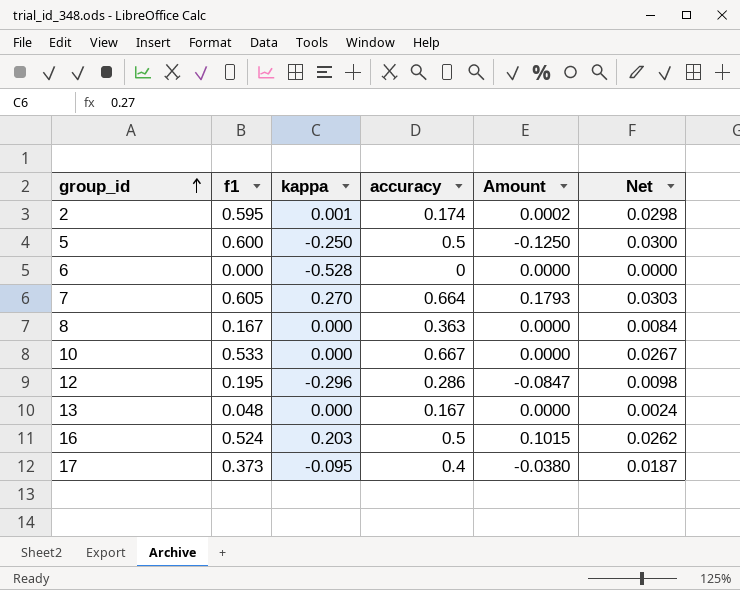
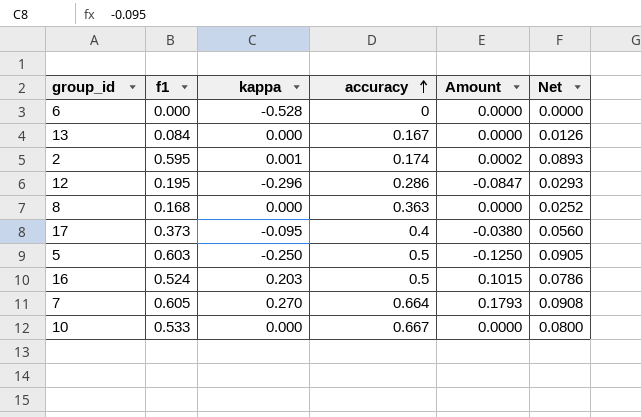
row order: group_id ascending -> accuracy ascending
column Net | formula: [f1] * 0.05 -> [f1] * 0.15
13 | f1: 0.048 -> 0.084
8 | f1: 0.167 -> 0.168
5 | f1: 0.600 -> 0.603

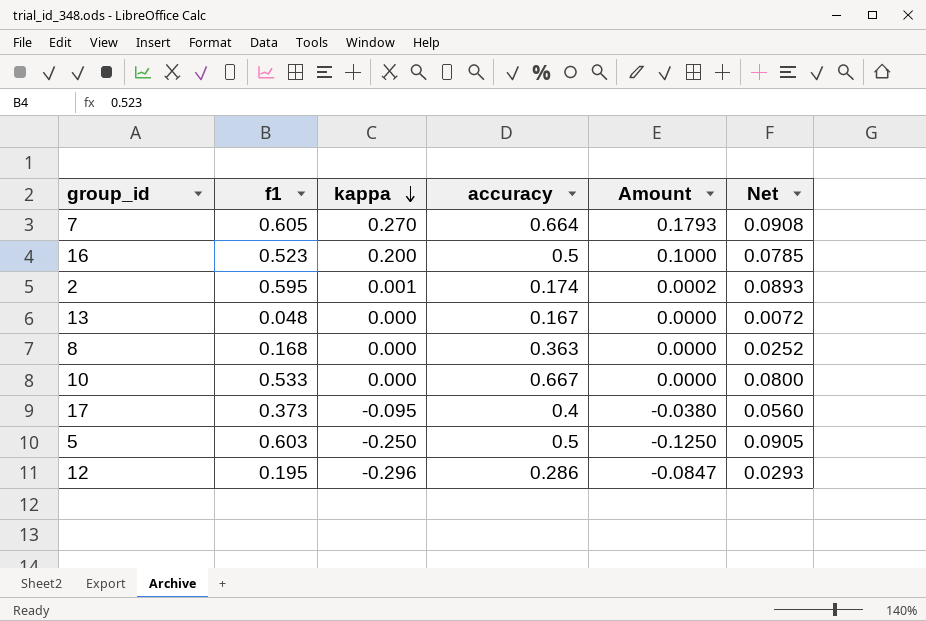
row order: accuracy ascending -> kappa descending
row 6: 0.000 | -0.528 | 0 | 0.0000 | 0.0000 -> none
16 | f1: 0.524 -> 0.523
16 | kappa: 0.203 -> 0.200
16 | Amount: 0.1015 -> 0.1000
16 | Net: 0.0786 -> 0.0785
13 | f1: 0.084 -> 0.048
13 | Net: 0.0126 -> 0.0072

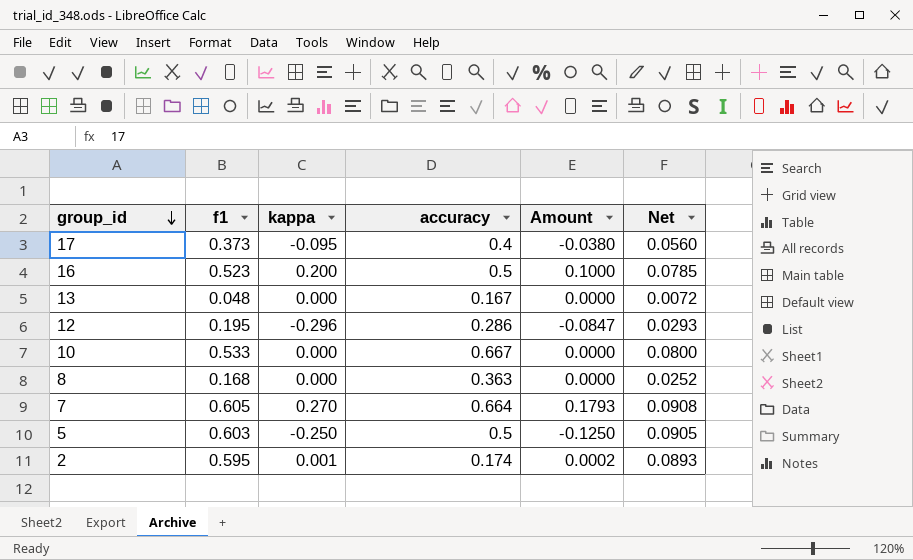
row order: kappa descending -> group_id descending

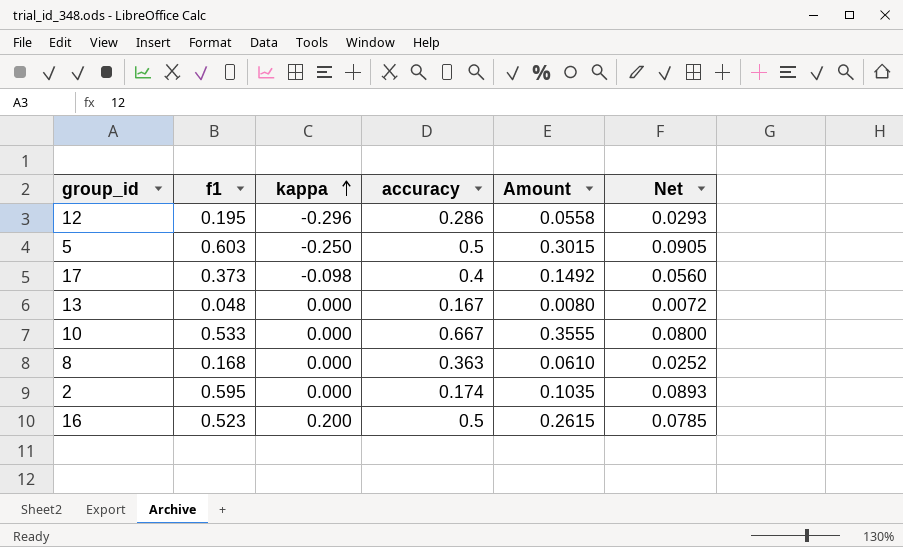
row order: group_id descending -> kappa ascending
column Amount | formula: [kappa] * [accuracy] -> [f1] * [accuracy]
row 7: 0.605 | 0.270 | 0.664 | 0.1793 | 0.0908 -> none
17 | kappa: -0.095 -> -0.098
2 | kappa: 0.001 -> 0.000

